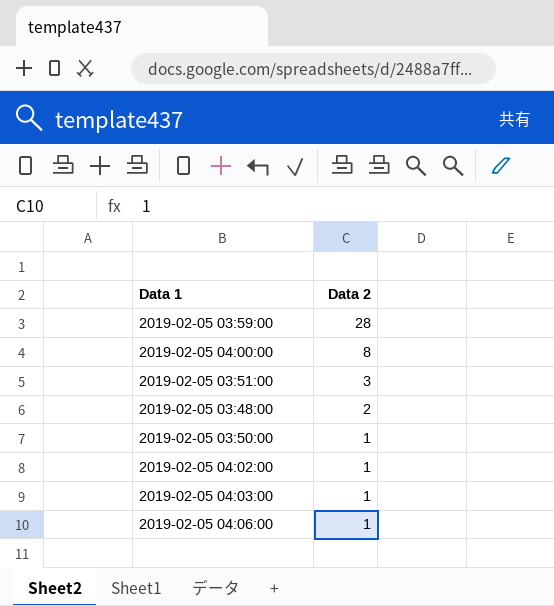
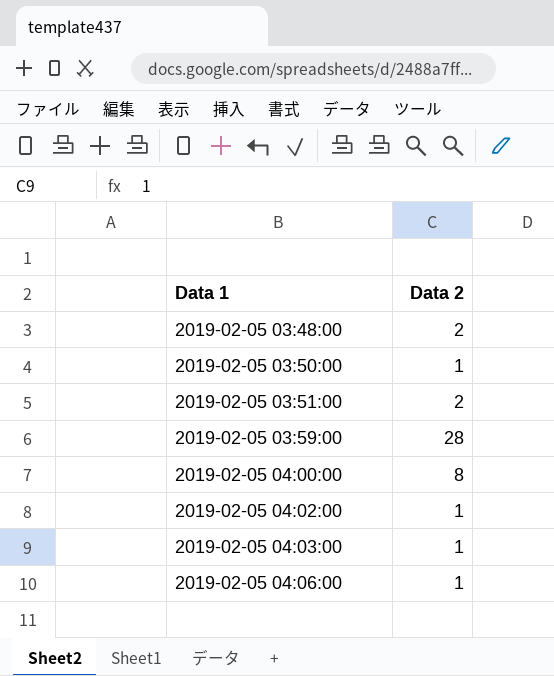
row order: Data 2 descending -> Data 1 ascending
2019-02-05 03:51:00 | Data 2: 3 -> 2

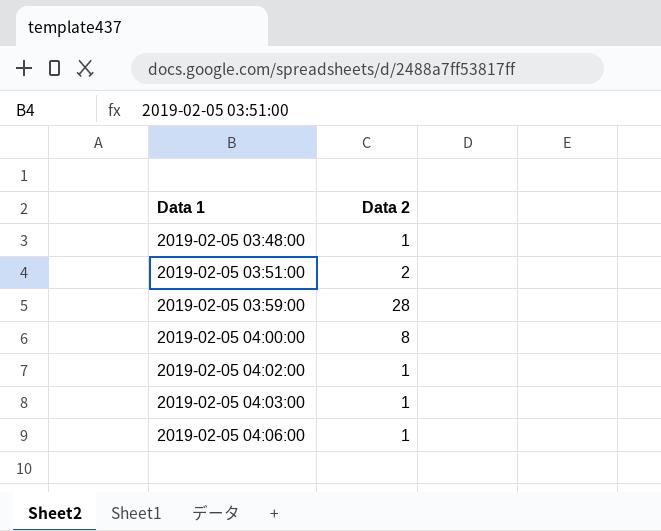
row 2019-02-05 03:50:00: 1 -> none
2019-02-05 03:48:00 | Data 2: 2 -> 1

